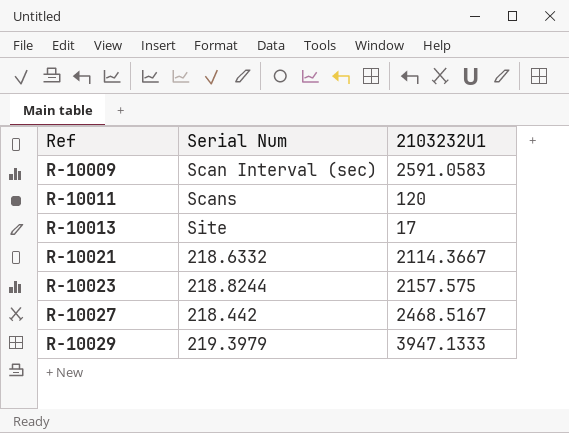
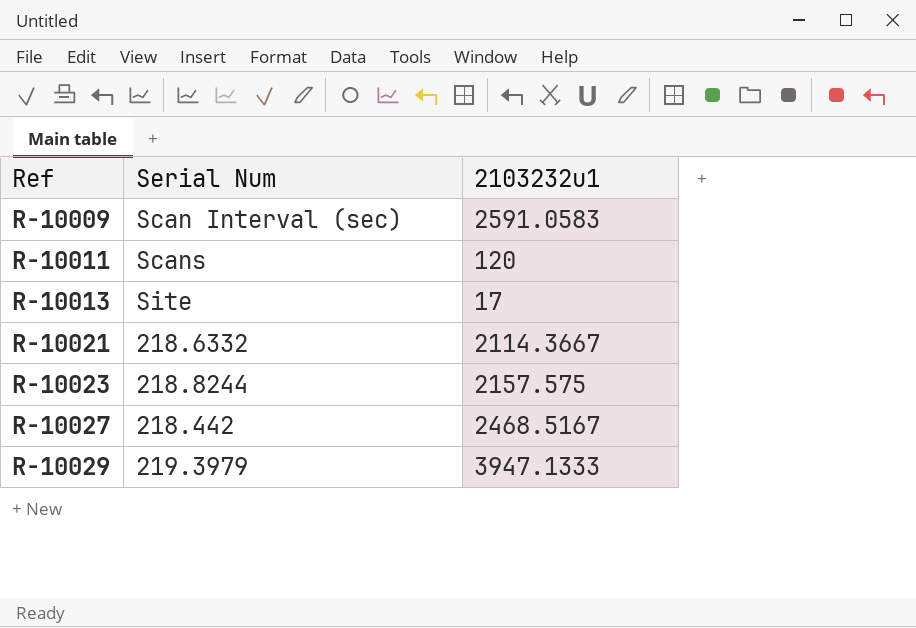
column name: 2103232U1 -> 2103232u1

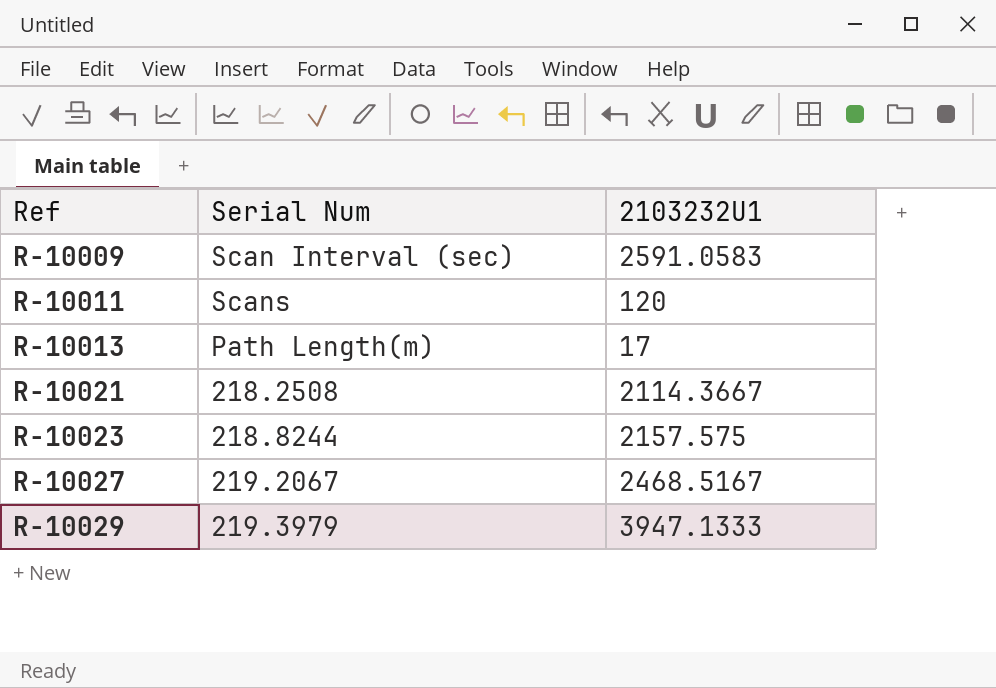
column name: 2103232u1 -> 2103232U1
R-10013 | Serial Num: Site -> Path Length(m)
R-10021 | Serial Num: 218.6332 -> 218.2508
R-10027 | Serial Num: 218.442 -> 219.2067

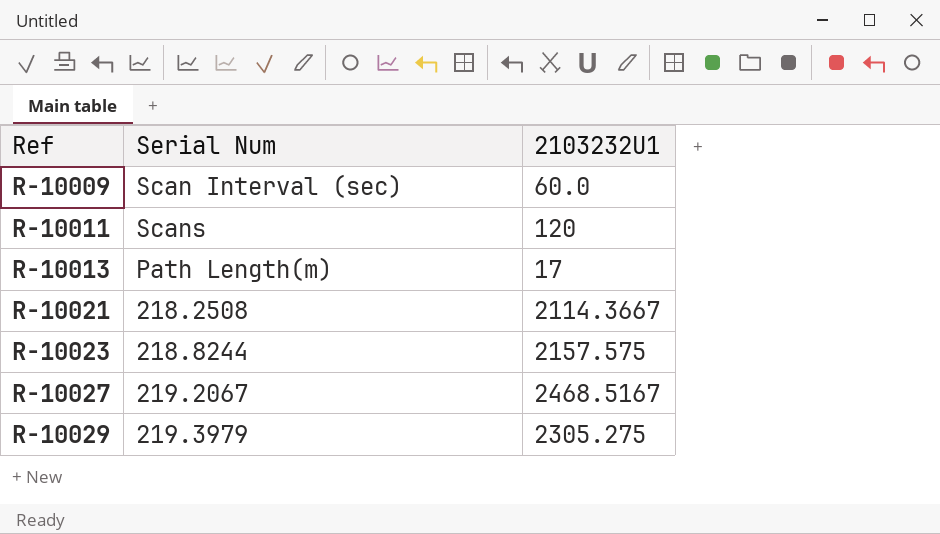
R-10009 | 2103232U1: 2591.0583 -> 60.0
R-10029 | 2103232U1: 3947.1333 -> 2305.275

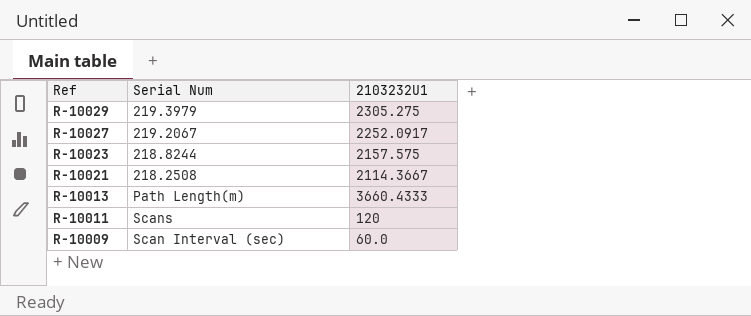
row order: Ref ascending -> Ref descending
R-10027 | 2103232U1: 2468.5167 -> 2252.0917
R-10013 | 2103232U1: 17 -> 3660.4333

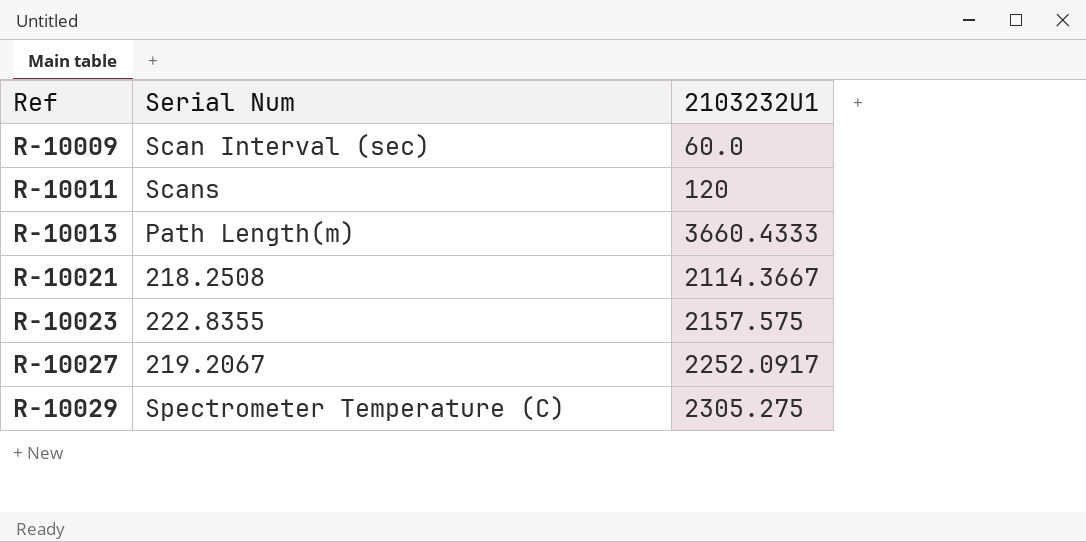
row order: Ref descending -> Ref ascending
R-10023 | Serial Num: 218.8244 -> 222.8355
R-10029 | Serial Num: 219.3979 -> Spectrometer Temperature (C)

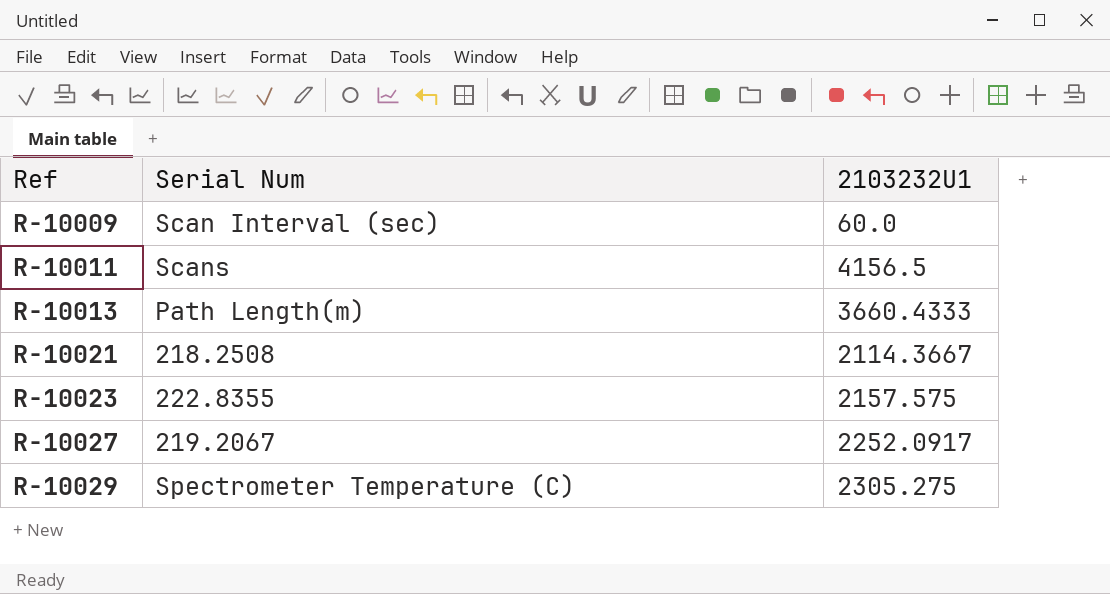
R-10011 | 2103232U1: 120 -> 4156.5

